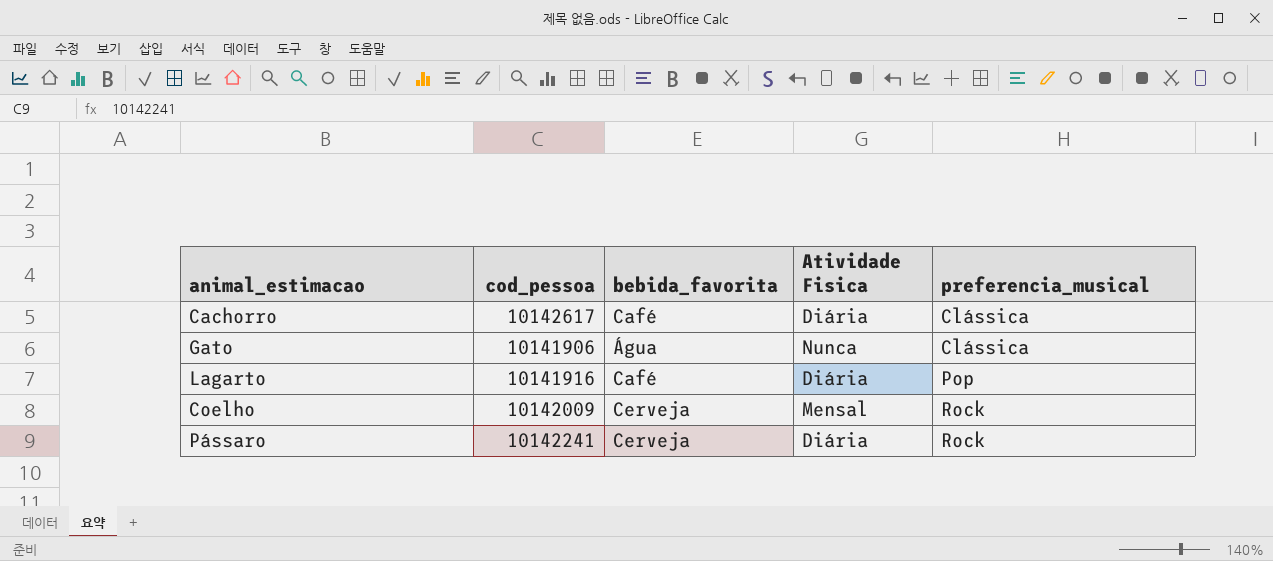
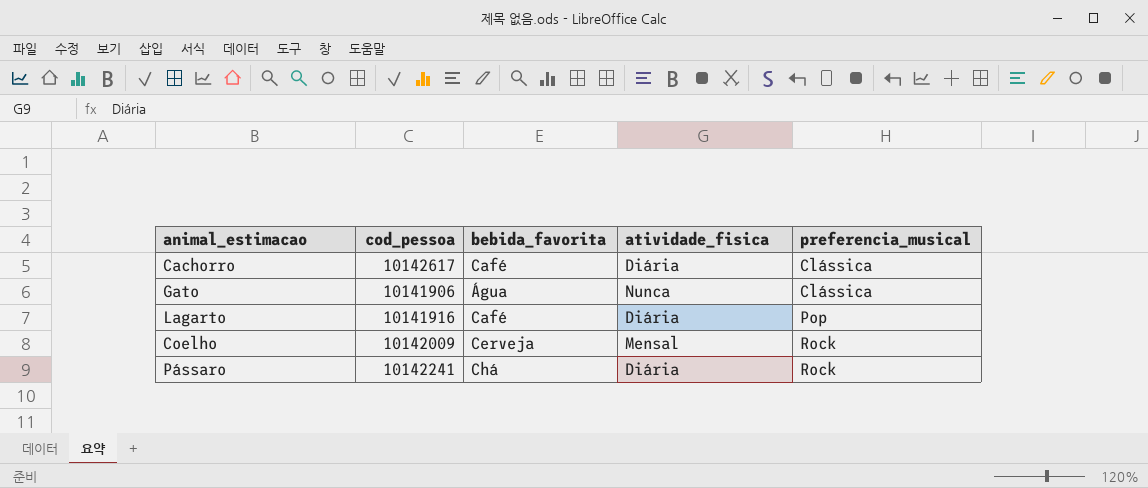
column name: Atividade Fisica -> atividade_fisica
Pássaro | bebida_favorita: Cerveja -> Chá

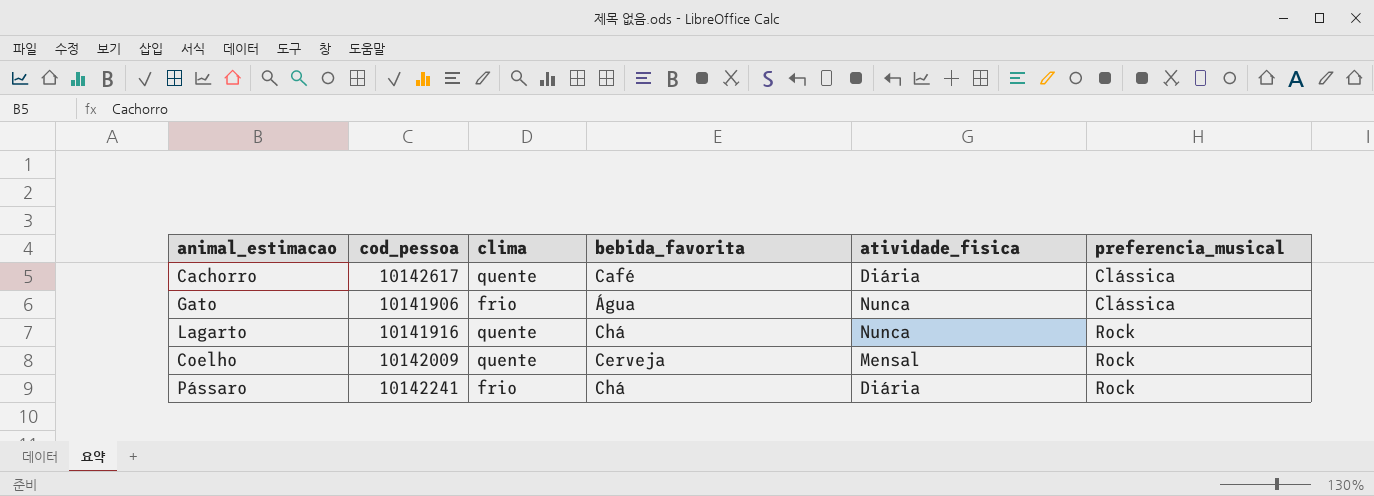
column clima | position: none -> 3
Lagarto | bebida_favorita: Café -> Chá
Lagarto | atividade_fisica: Diária -> Nunca
Lagarto | preferencia_musical: Pop -> Rock

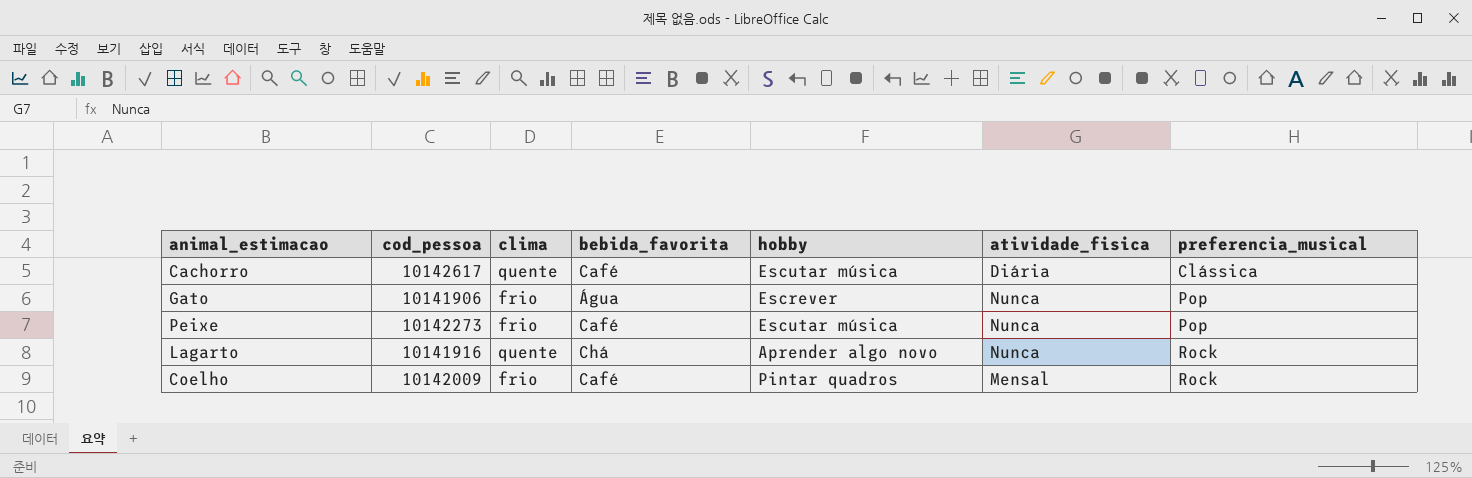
column hobby | position: none -> 5
row Pássaro: 10142241 | frio | Chá | Diária | Rock -> none
Gato | preferencia_musical: Clássica -> Pop
row Peixe: none -> 10142273 | frio | Café | Escutar música | Nunca | Pop
Coelho | clima: quente -> frio
Coelho | bebida_favorita: Cerveja -> Café

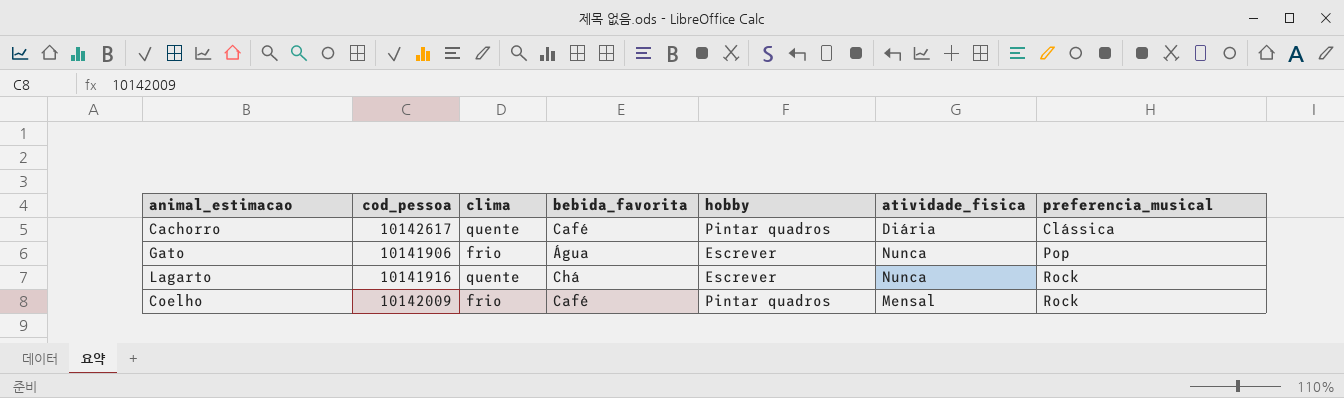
row Peixe: 10142273 | frio | Café | Escutar música | Nunca | Pop -> none
Cachorro | hobby: Escutar música -> Pintar quadros
Lagarto | hobby: Aprender algo novo -> Escrever

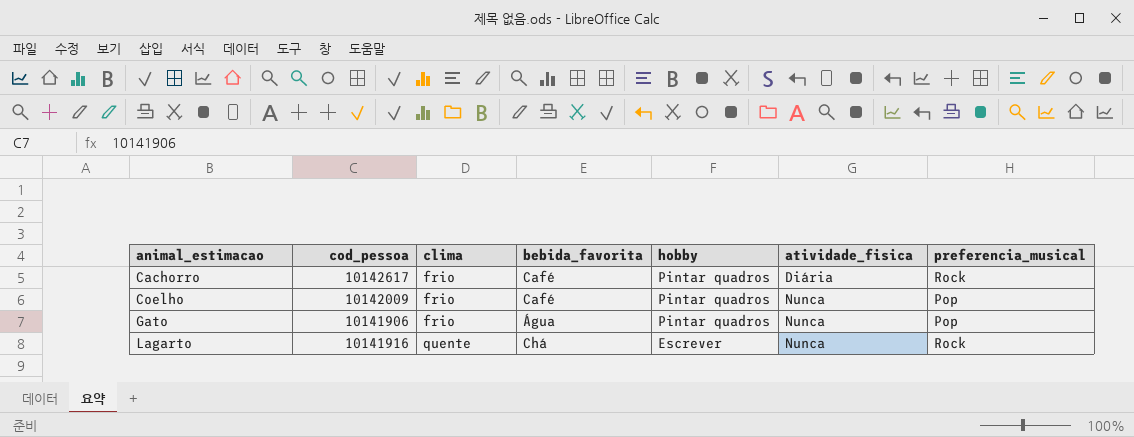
row order: preferencia_musical ascending -> animal_estimacao ascending
Cachorro | clima: quente -> frio
Cachorro | preferencia_musical: Clássica -> Rock
Coelho | atividade_fisica: Mensal -> Nunca
Coelho | preferencia_musical: Rock -> Pop
Gato | hobby: Escrever -> Pintar quadros

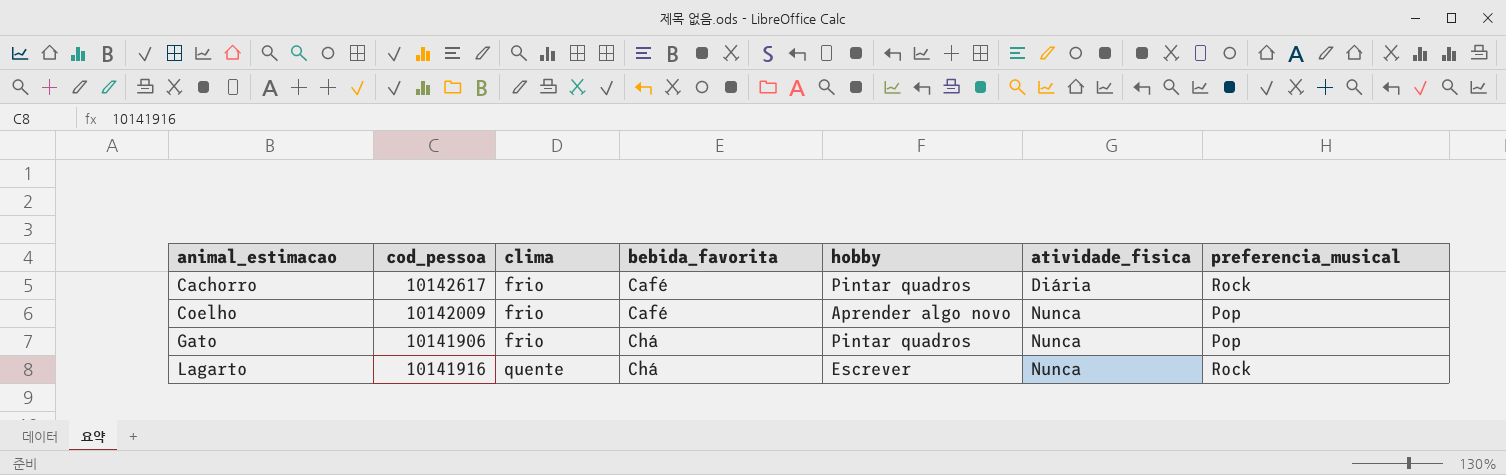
Coelho | hobby: Pintar quadros -> Aprender algo novo
Gato | bebida_favorita: Água -> Chá

